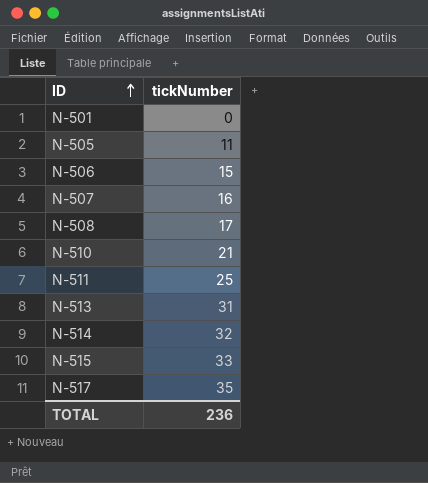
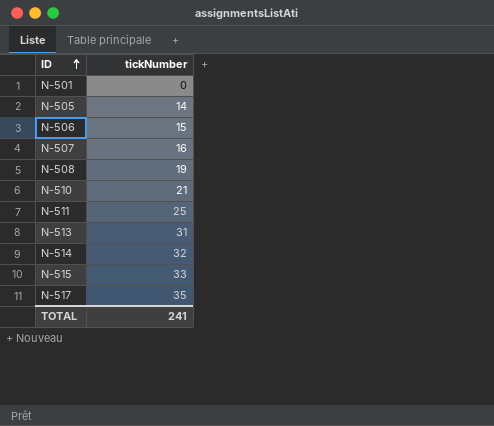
N-505 | tickNumber: 11 -> 14
N-508 | tickNumber: 17 -> 19
TOTAL | tickNumber: 236 -> 241

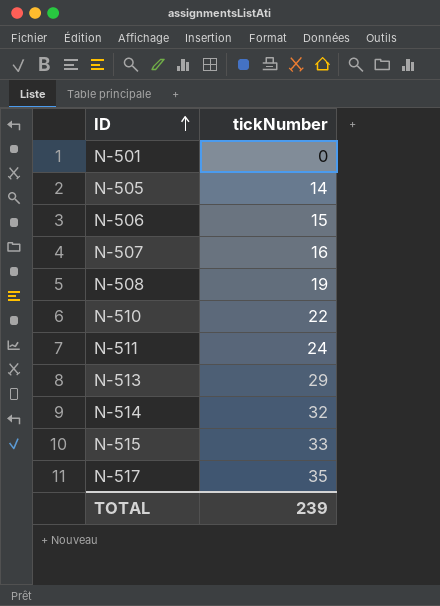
N-510 | tickNumber: 21 -> 22
N-511 | tickNumber: 25 -> 24
N-513 | tickNumber: 31 -> 29
TOTAL | tickNumber: 241 -> 239

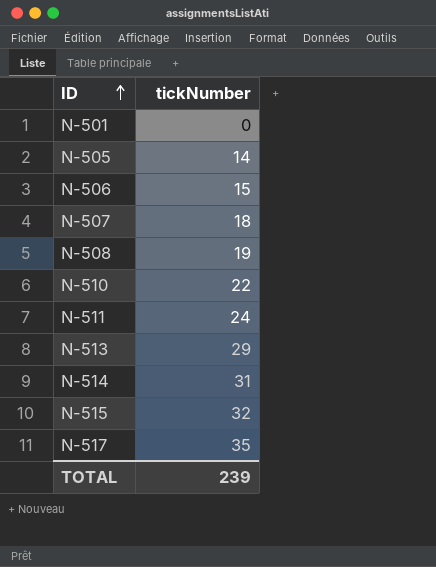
N-507 | tickNumber: 16 -> 18
N-514 | tickNumber: 32 -> 31
N-515 | tickNumber: 33 -> 32

